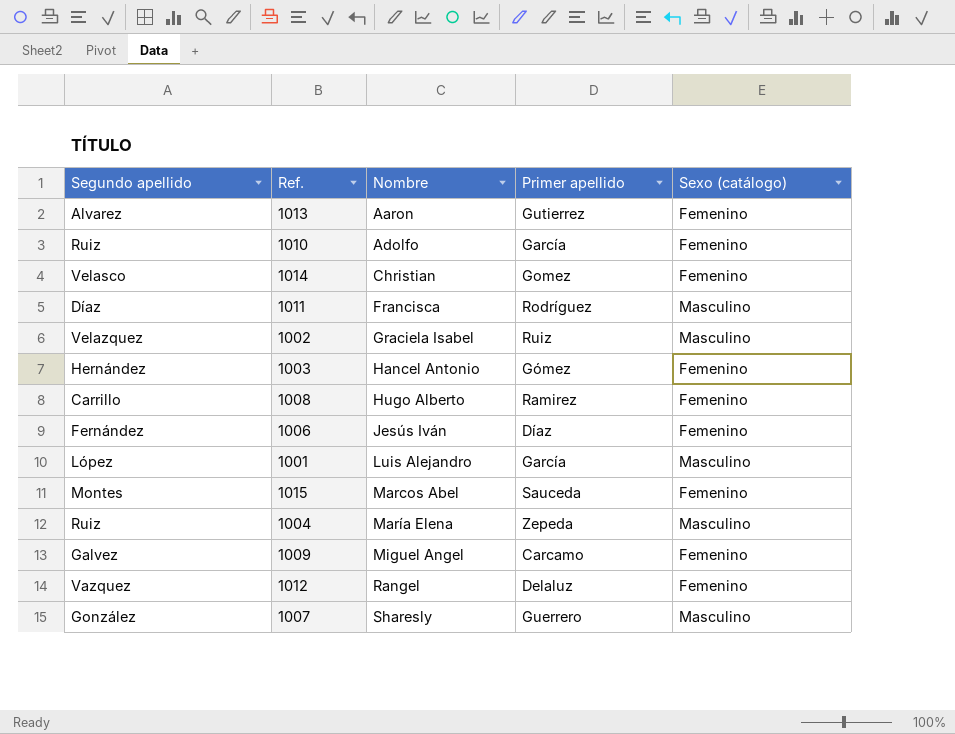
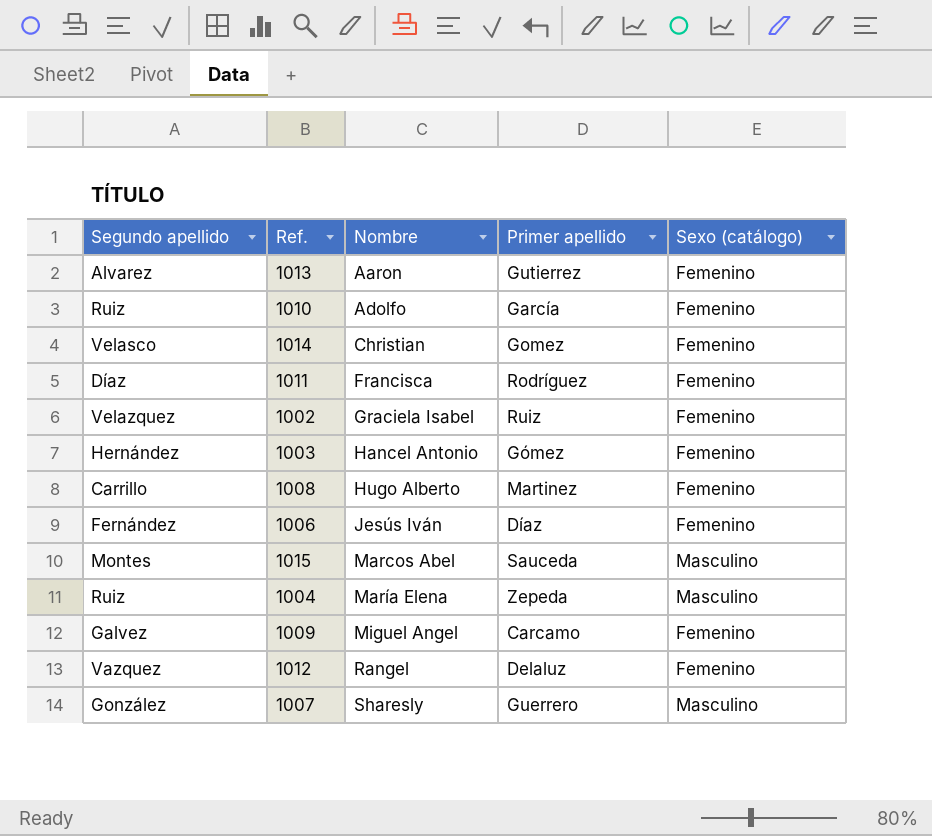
row 1001: López | Luis Alejandro | García | Masculino -> none
1011 | Sexo (catálogo): Masculino -> Femenino
1002 | Sexo (catálogo): Masculino -> Femenino
1008 | Primer apellido: Ramirez -> Martinez
1015 | Sexo (catálogo): Femenino -> Masculino

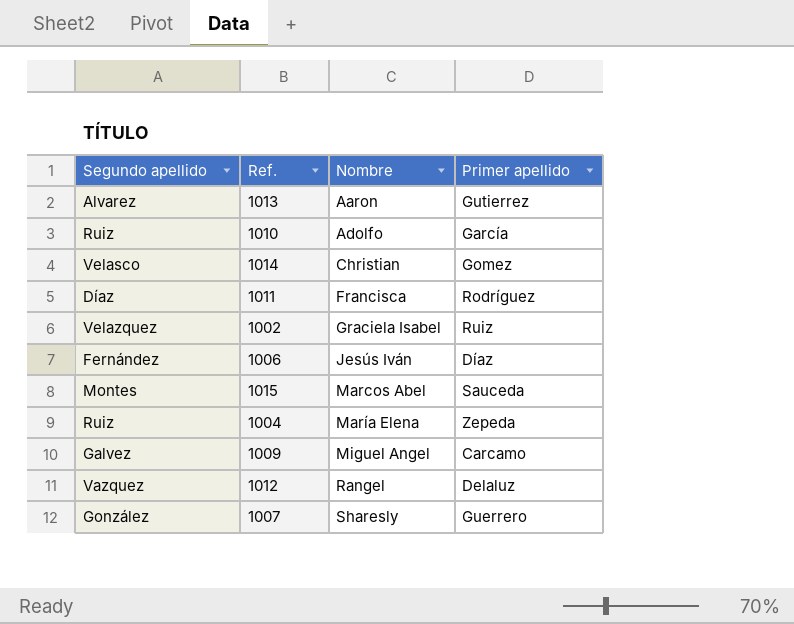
column Sexo (catálogo) | position: 5 -> none
row 1003: Hernández | Hancel Antonio | Gómez | Femenino -> none
row 1008: Carrillo | Hugo Alberto | Martinez | Femenino -> none

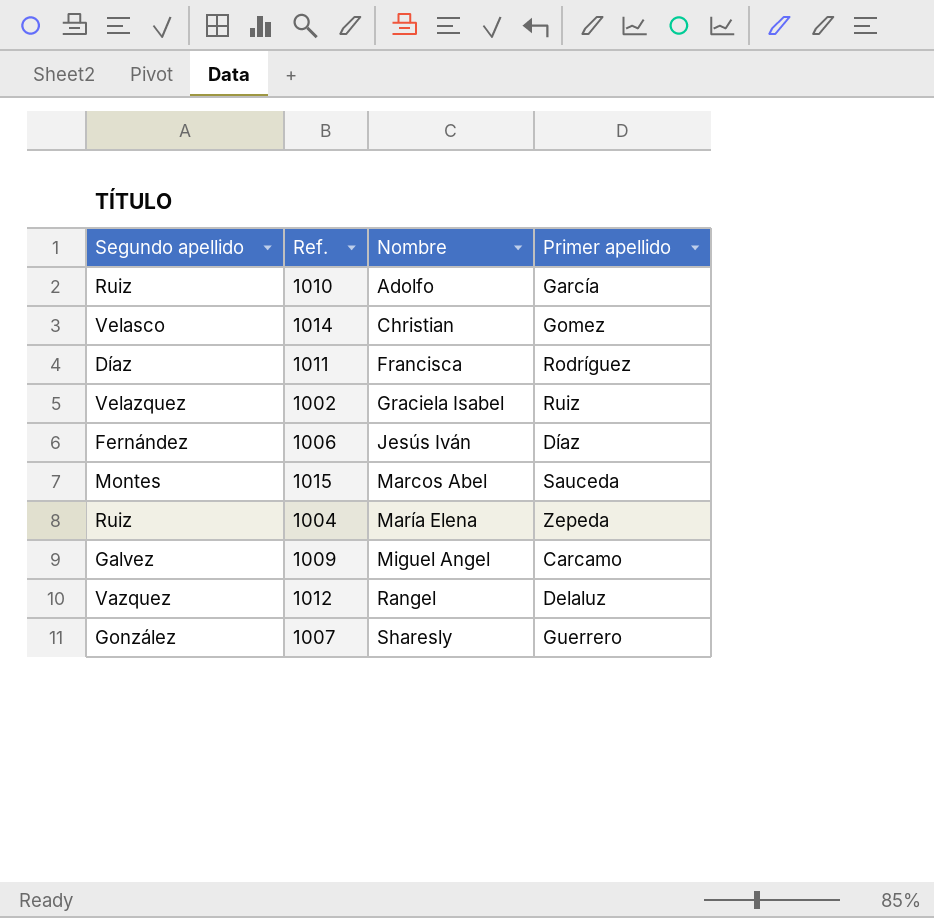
row 1013: Alvarez | Aaron | Gutierrez -> none

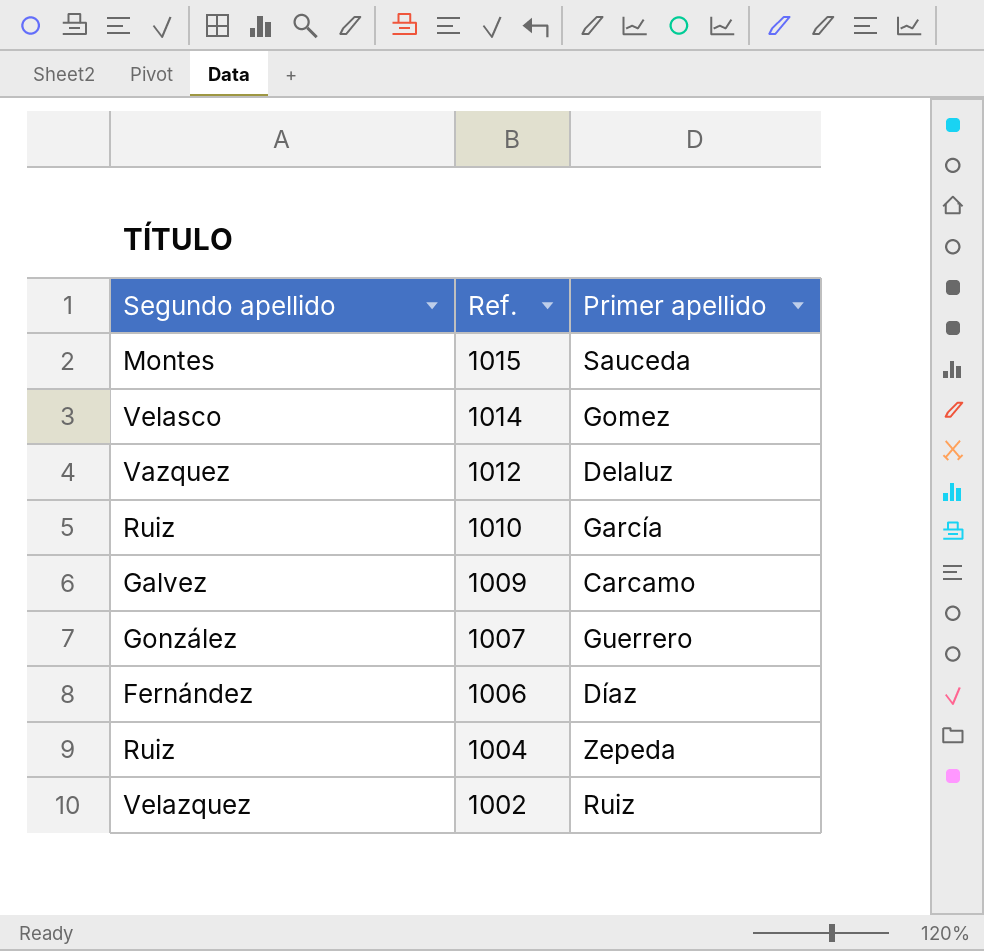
row order: Nombre ascending -> Ref. descending
column Nombre | position: 3 -> none
row 1011: Díaz | Francisca | Rodríguez -> none

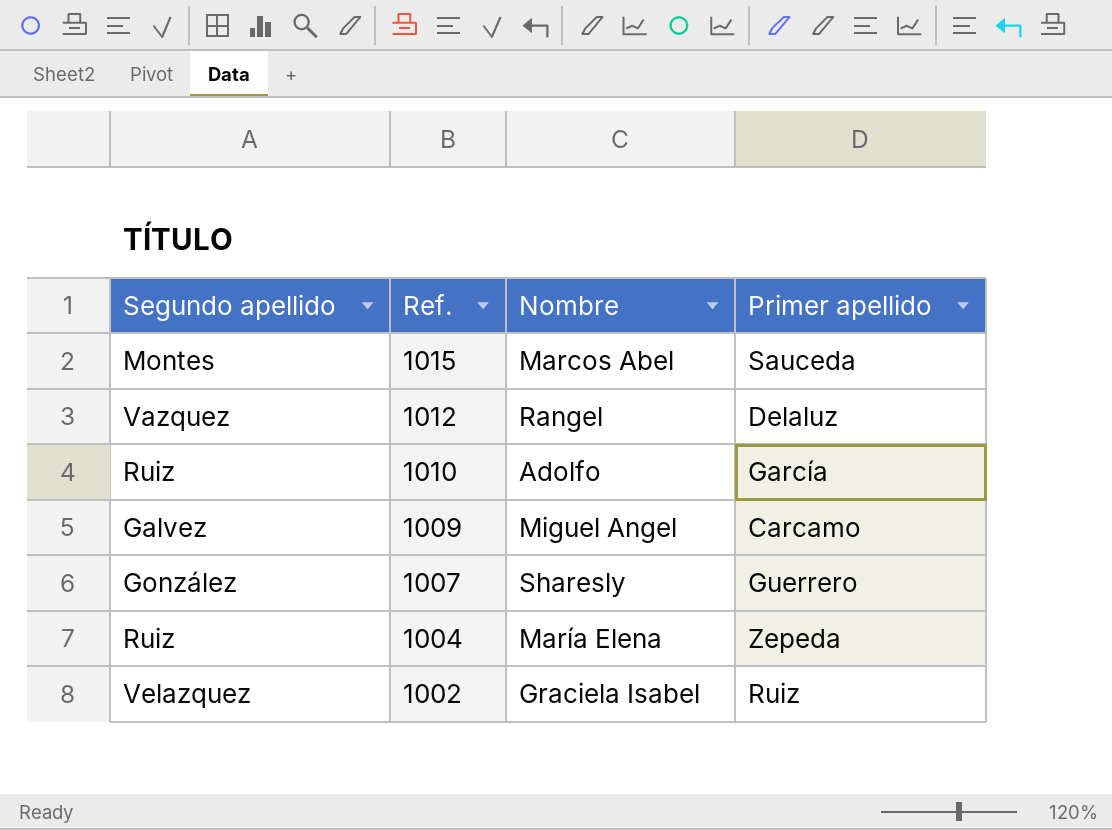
column Nombre | position: none -> 3
row 1014: Velasco | Gomez -> none
row 1006: Fernández | Díaz -> none

